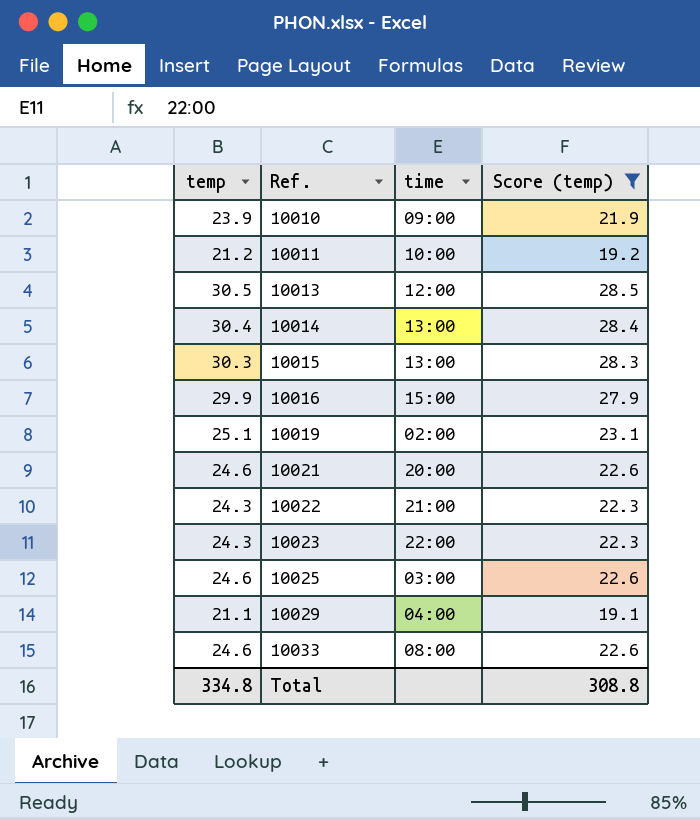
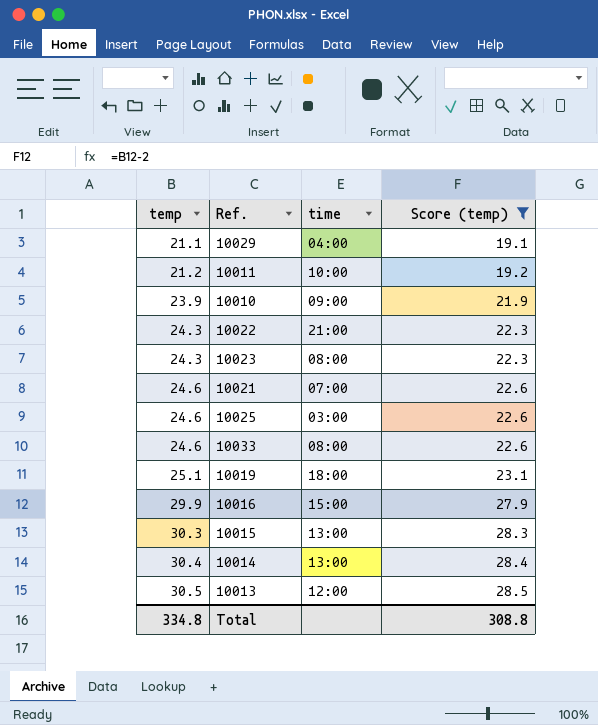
row order: Ref. ascending -> temp ascending
10023 | time: 22:00 -> 08:00
10021 | time: 20:00 -> 07:00
10019 | time: 02:00 -> 18:00

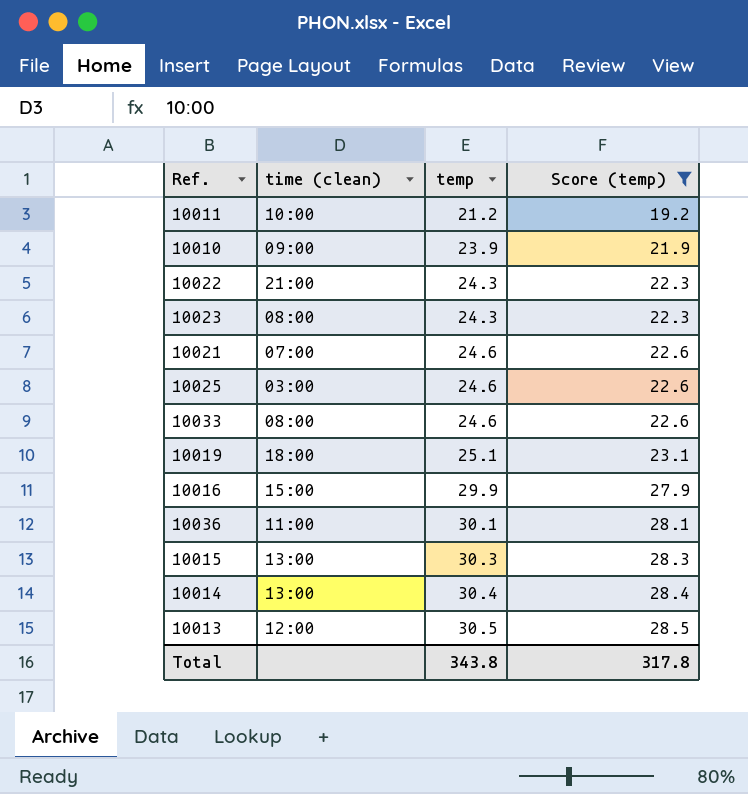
column name: time -> time (clean)
column temp | position: 1 -> 3
row 10029: 21.1 | 04:00 | 19.1 -> none
row 10036: none -> 11:00 | 30.1 | 28.1
Total | temp: 334.8 -> 343.8
Total | Score (temp): 308.8 -> 317.8

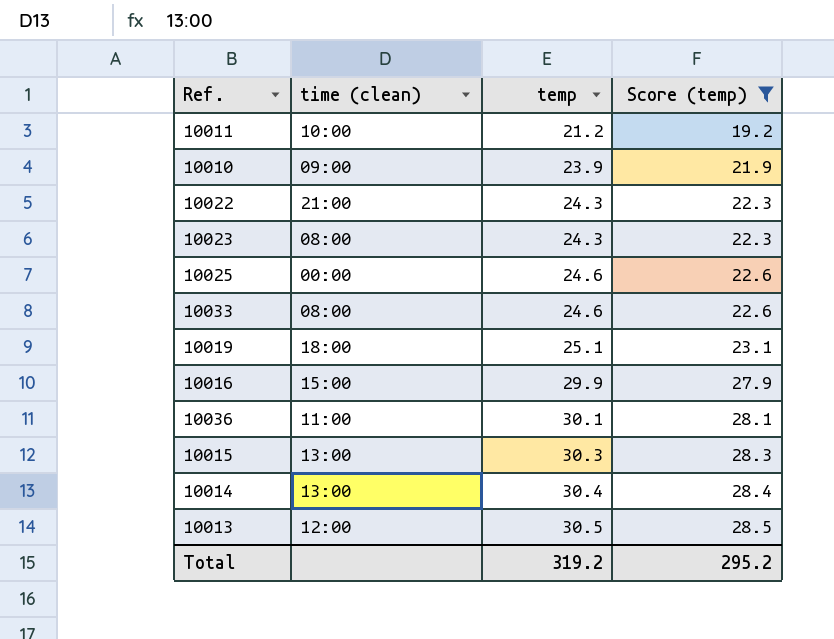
row 10021: 07:00 | 24.6 | 22.6 -> none
10025 | time (clean): 03:00 -> 00:00
Total | temp: 343.8 -> 319.2
Total | Score (temp): 317.8 -> 295.2

